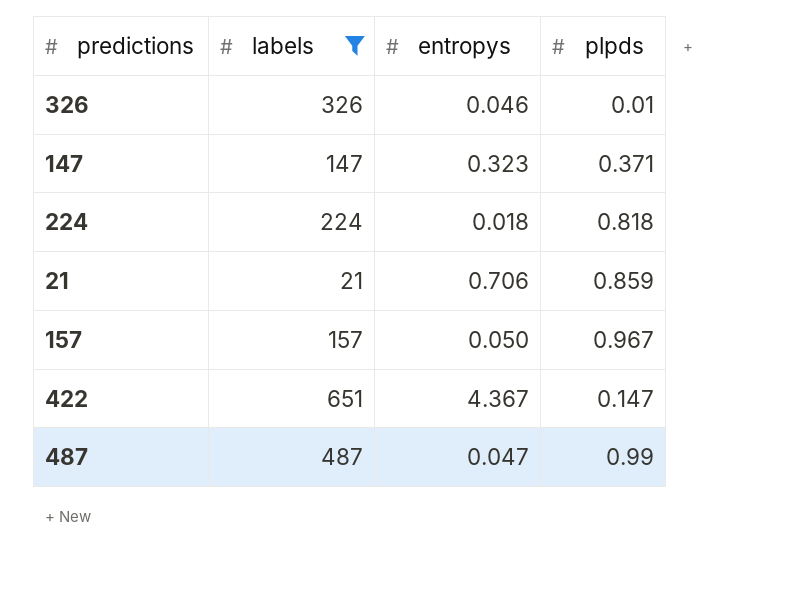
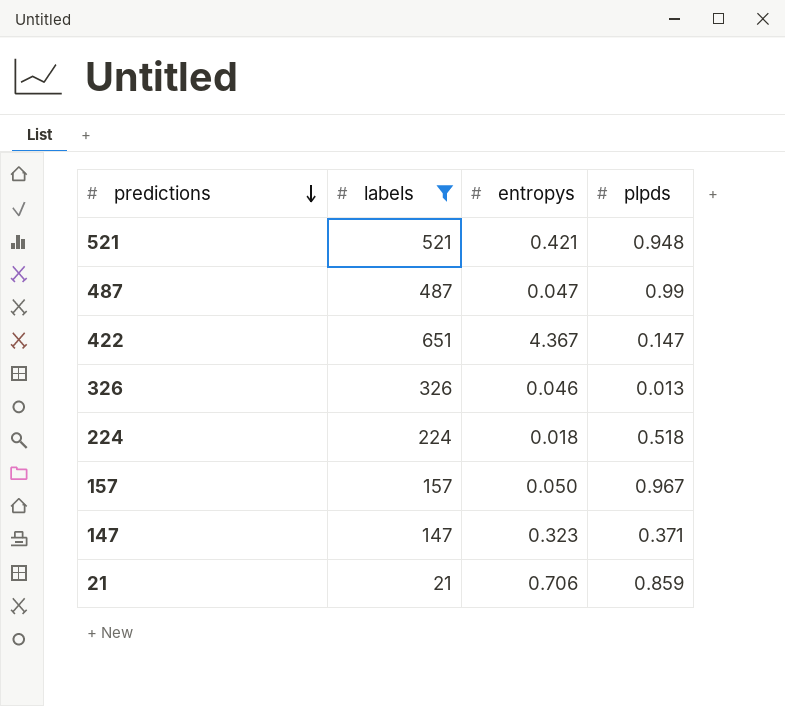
row order: none -> predictions descending
row 521: none -> 521 | 0.421 | 0.948
326 | plpds: 0.01 -> 0.013
224 | plpds: 0.818 -> 0.518

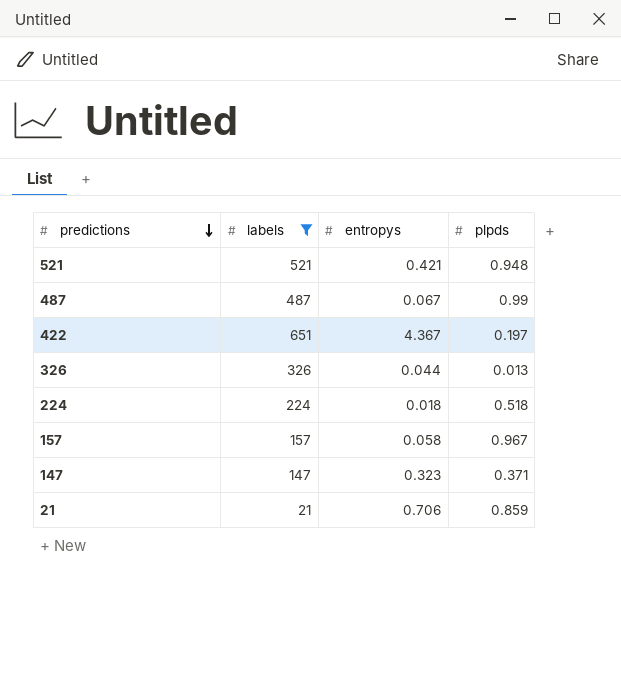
487 | entropys: 0.047 -> 0.067
422 | plpds: 0.147 -> 0.197
326 | entropys: 0.046 -> 0.044
157 | entropys: 0.050 -> 0.058

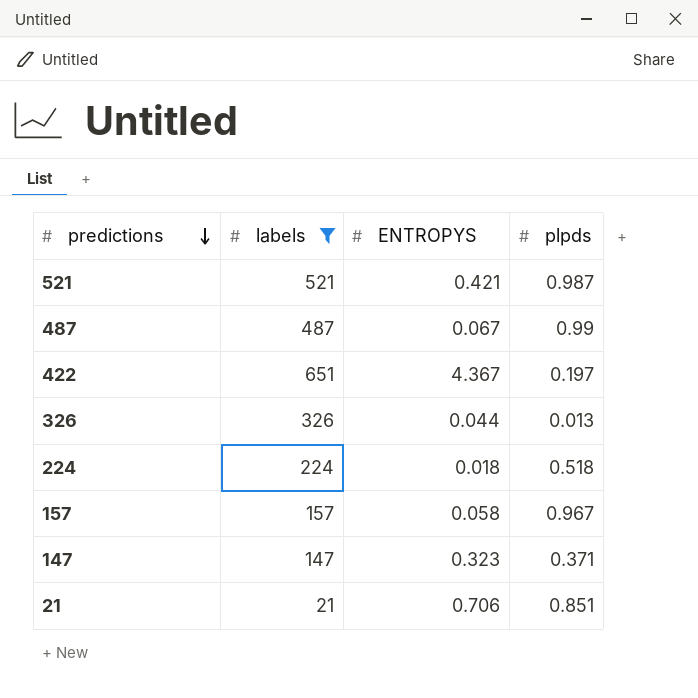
column name: entropys -> ENTROPYS
521 | plpds: 0.948 -> 0.987
21 | plpds: 0.859 -> 0.851

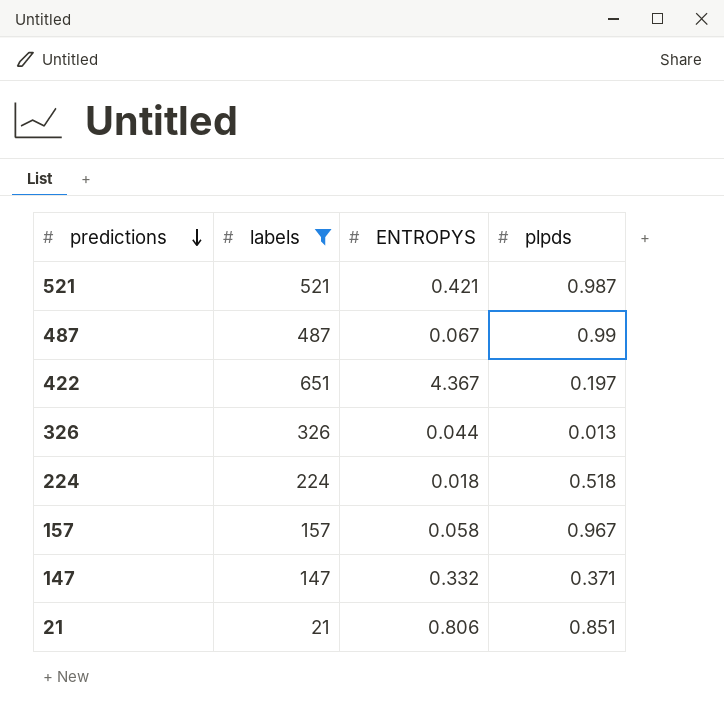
147 | ENTROPYS: 0.323 -> 0.332
21 | ENTROPYS: 0.706 -> 0.806

